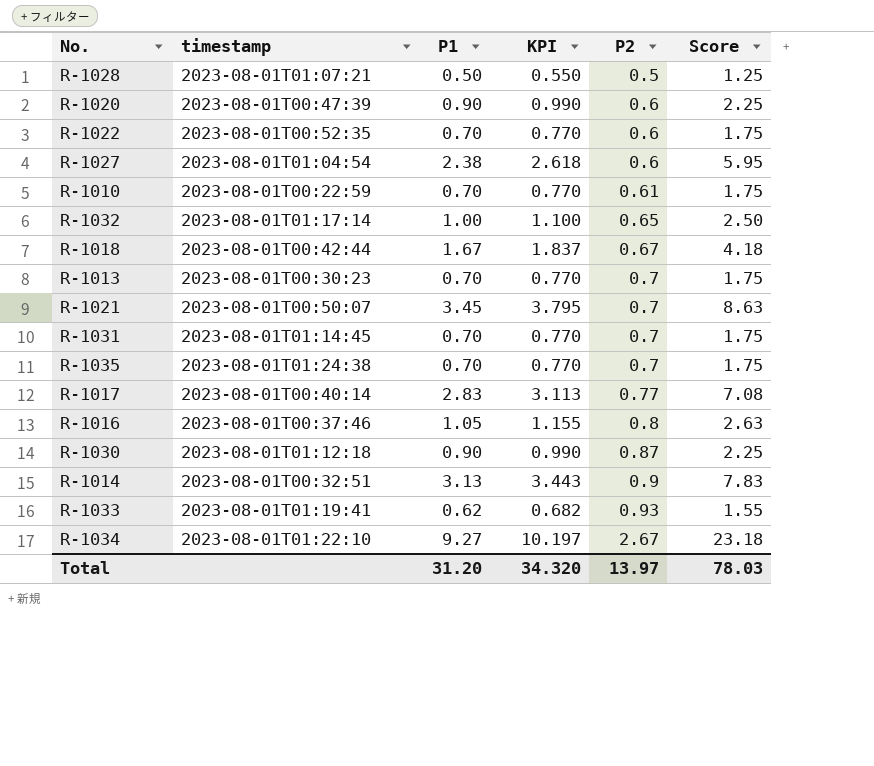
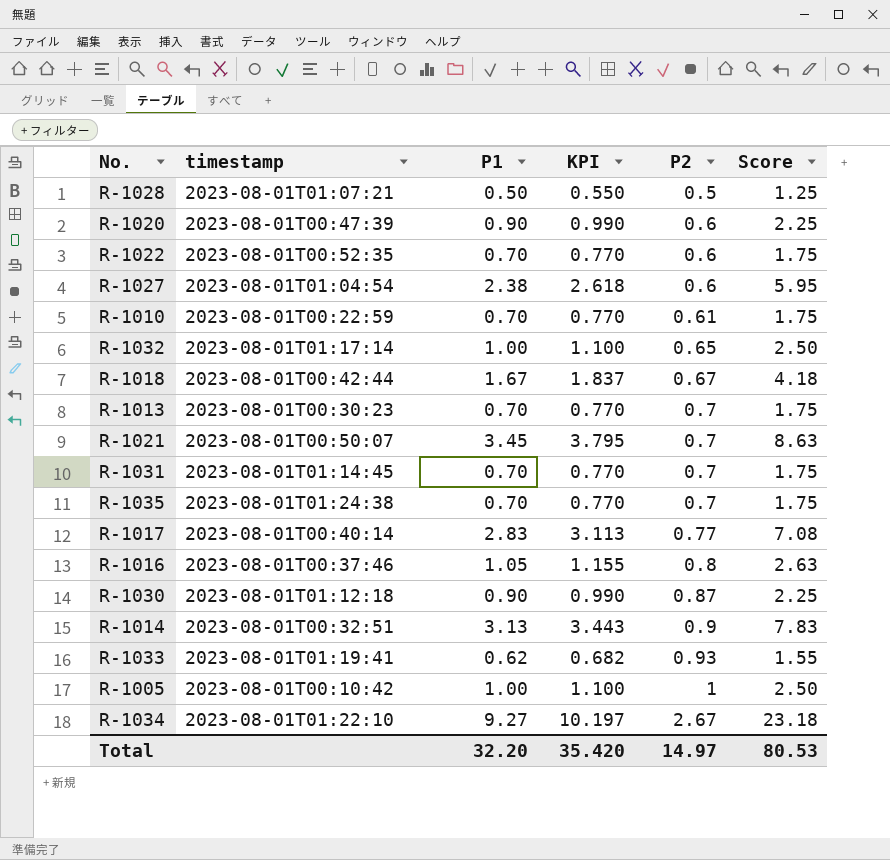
row R-1005: none -> 2023-08-01T00:10:42 | 1.00 | 1.100 | 1 | 2.50
Total | P1: 31.20 -> 32.20
Total | KPI: 34.320 -> 35.420
Total | P2: 13.97 -> 14.97
Total | Score: 78.03 -> 80.53

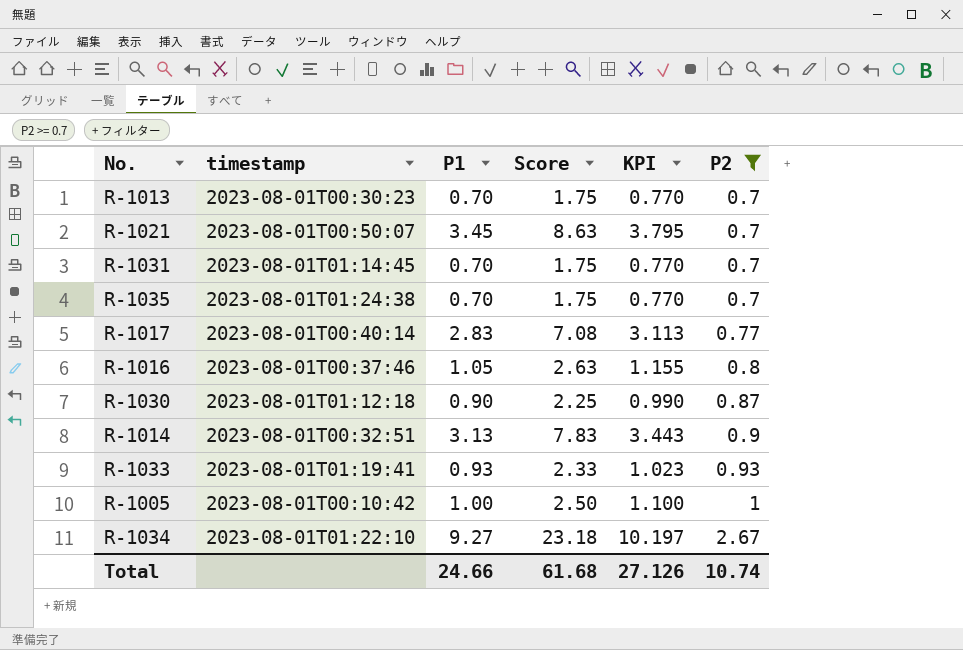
filter: none -> P2 >= 0.7
column Score | position: 6 -> 4
R-1033 | P1: 0.62 -> 0.93
R-1033 | Score: 1.55 -> 2.33
R-1033 | KPI: 0.682 -> 1.023
Total | P1: 32.20 -> 24.66
Total | Score: 80.53 -> 61.68
Total | KPI: 35.420 -> 27.126
Total | P2: 14.97 -> 10.74

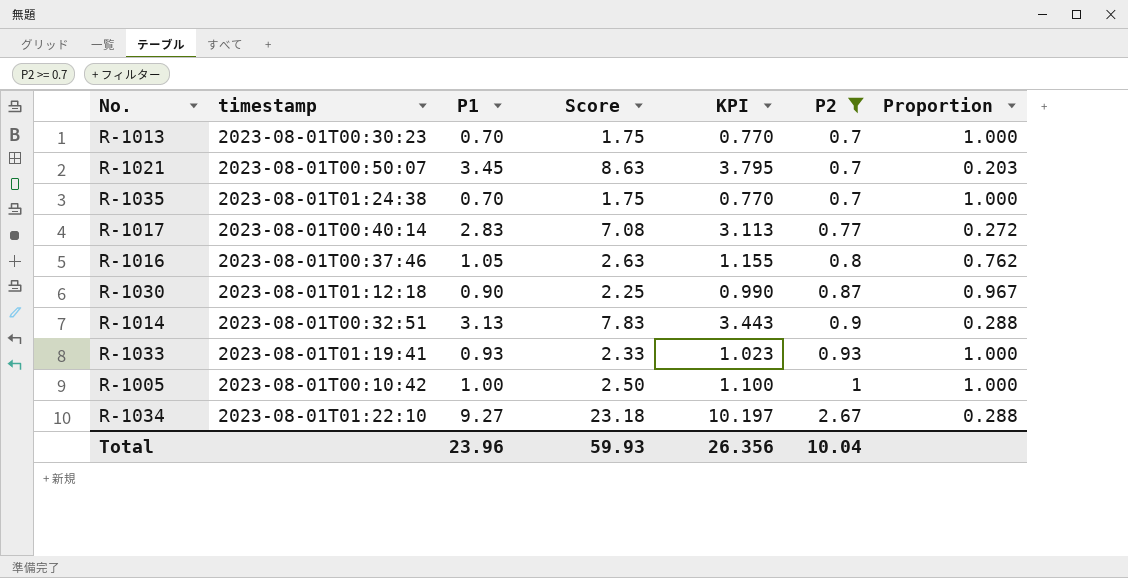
column Proportion | formula: none -> [P2] / [P1]
row R-1031: 2023-08-01T01:14:45 | 0.70 | 1.75 | 0.770 | 0.7 -> none
Total | P1: 24.66 -> 23.96
Total | Score: 61.68 -> 59.93
Total | KPI: 27.126 -> 26.356
Total | P2: 10.74 -> 10.04

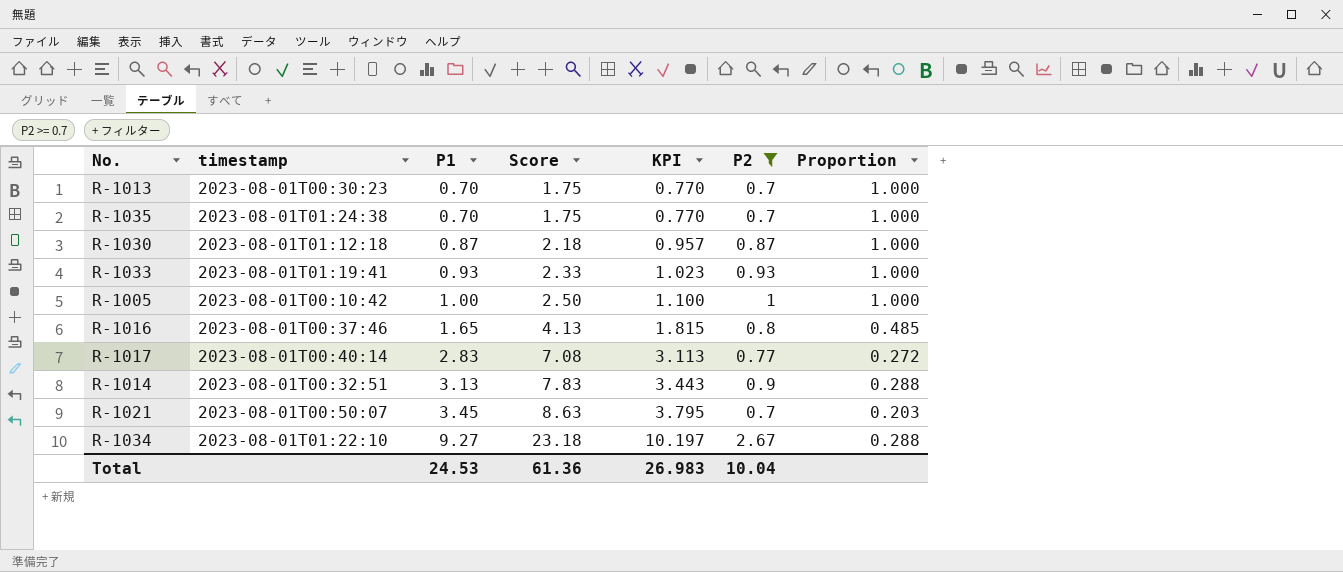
row order: P2 ascending -> P1 ascending
R-1030 | P1: 0.90 -> 0.87
R-1030 | Score: 2.25 -> 2.18
R-1030 | KPI: 0.990 -> 0.957
R-1030 | Proportion: 0.967 -> 1.000
R-1016 | P1: 1.05 -> 1.65
R-1016 | Score: 2.63 -> 4.13
R-1016 | KPI: 1.155 -> 1.815
R-1016 | Proportion: 0.762 -> 0.485
Total | P1: 23.96 -> 24.53
Total | Score: 59.93 -> 61.36
Total | KPI: 26.356 -> 26.983

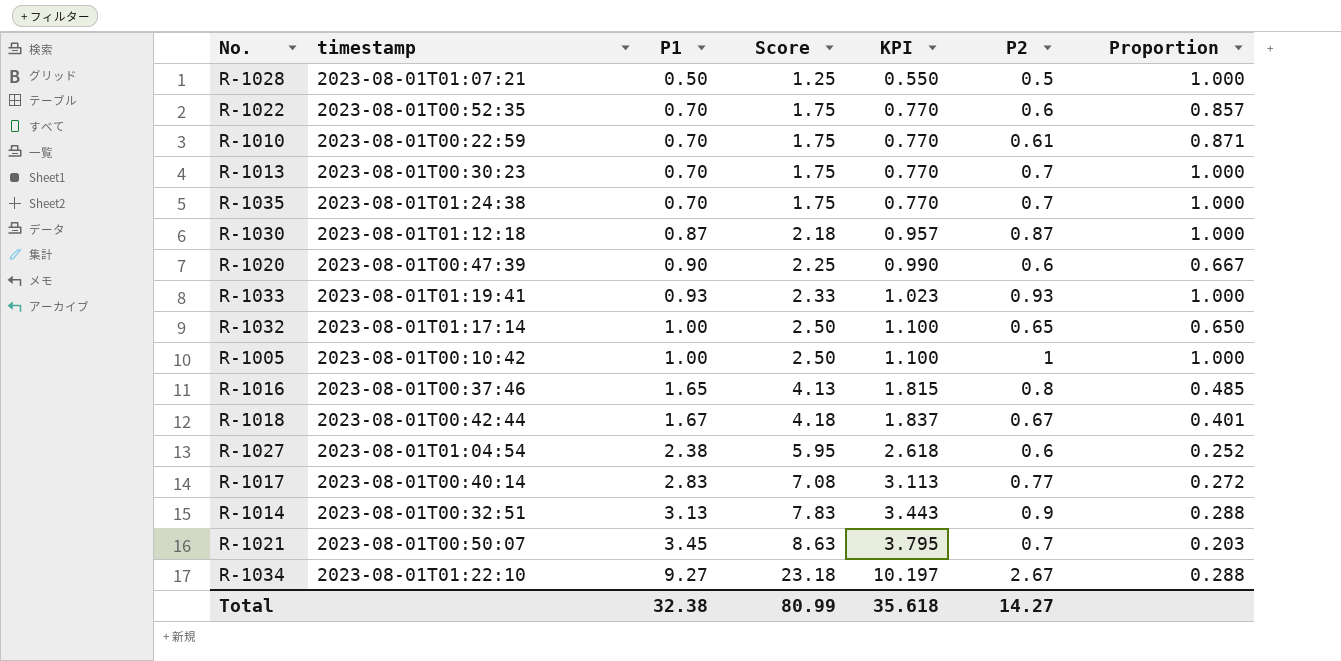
filter: P2 >= 0.7 -> none
Total | P1: 24.53 -> 32.38
Total | Score: 61.36 -> 80.99
Total | KPI: 26.983 -> 35.618
Total | P2: 10.04 -> 14.27

